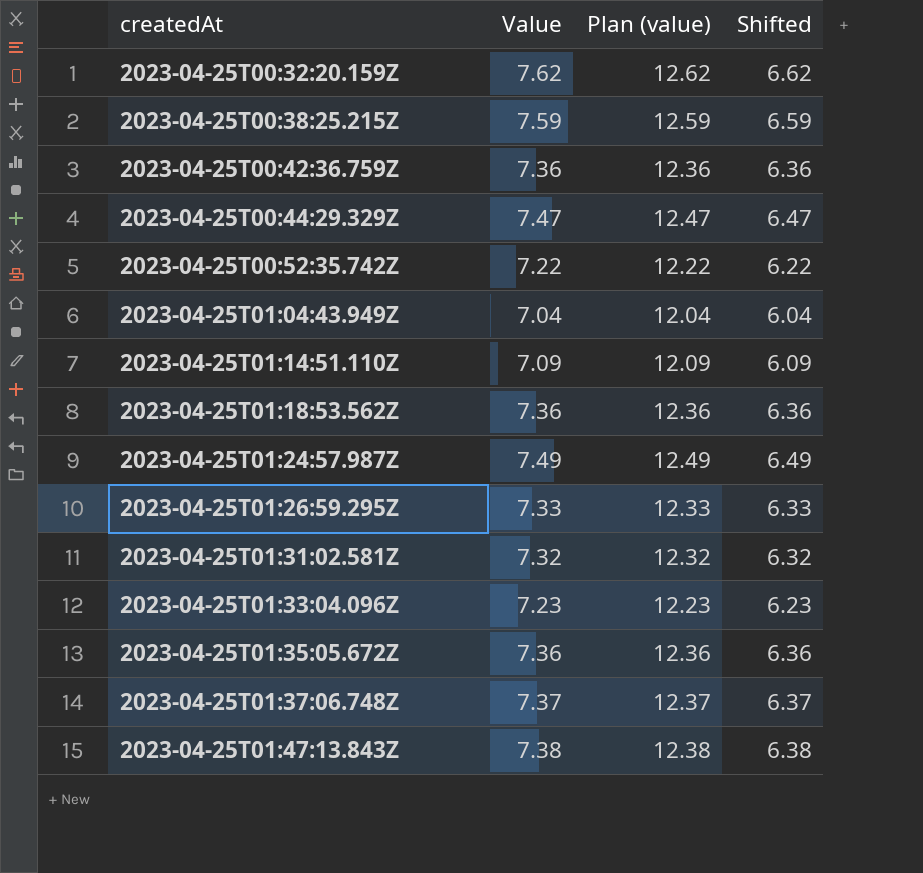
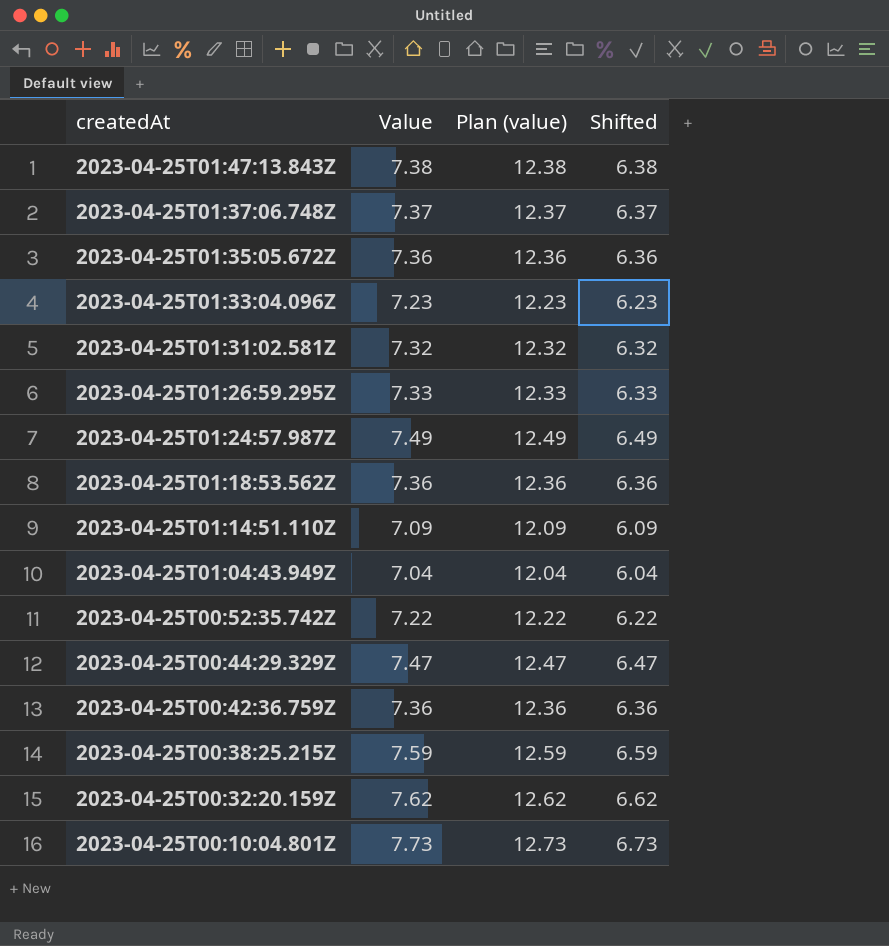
row order: createdAt ascending -> createdAt descending
row 2023-04-25T00:10:04.801Z: none -> 7.73 | 12.73 | 6.73

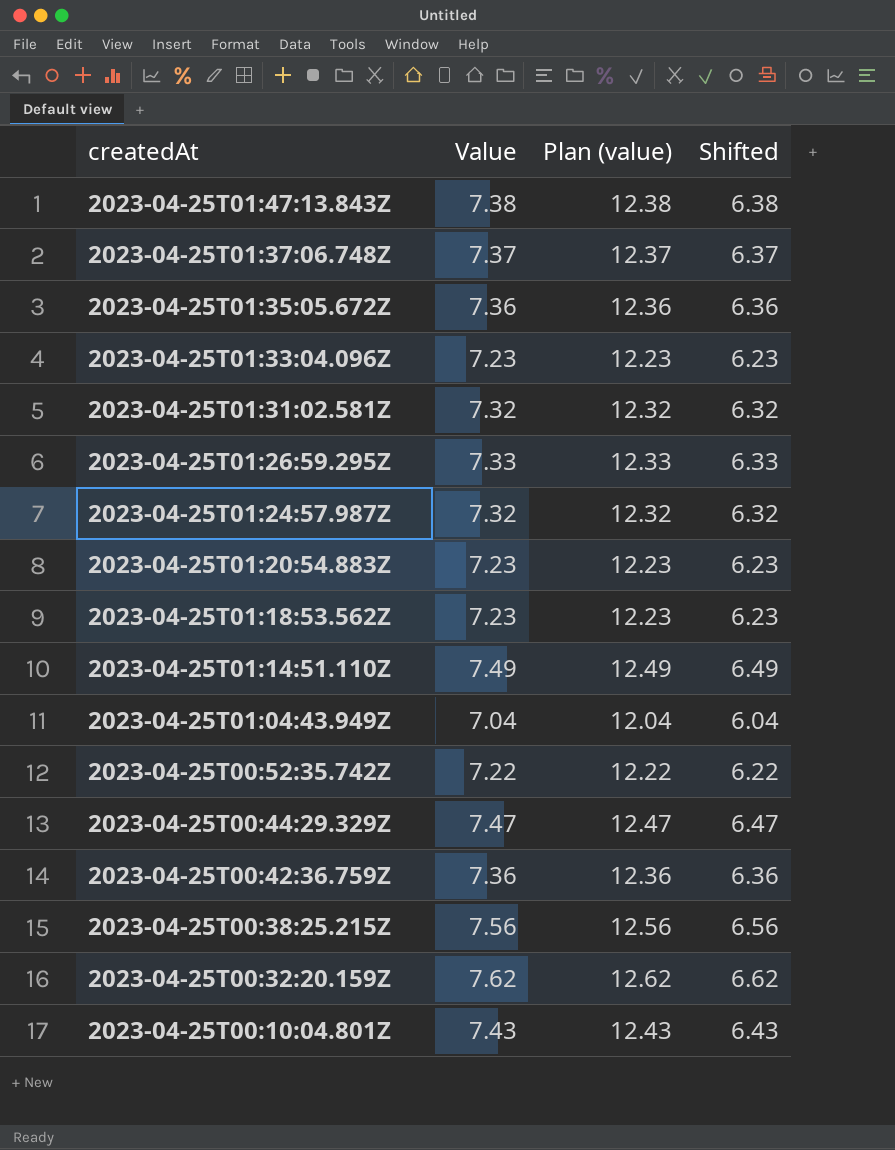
2023-04-25T01:24:57.987Z | Value: 7.49 -> 7.32
2023-04-25T01:24:57.987Z | Plan (value): 12.49 -> 12.32
2023-04-25T01:24:57.987Z | Shifted: 6.49 -> 6.32
row 2023-04-25T01:20:54.883Z: none -> 7.23 | 12.23 | 6.23
2023-04-25T01:18:53.562Z | Value: 7.36 -> 7.23
2023-04-25T01:18:53.562Z | Plan (value): 12.36 -> 12.23
2023-04-25T01:18:53.562Z | Shifted: 6.36 -> 6.23
2023-04-25T01:14:51.110Z | Value: 7.09 -> 7.49
2023-04-25T01:14:51.110Z | Plan (value): 12.09 -> 12.49
2023-04-25T01:14:51.110Z | Shifted: 6.09 -> 6.49
2023-04-25T00:38:25.215Z | Value: 7.59 -> 7.56
2023-04-25T00:38:25.215Z | Plan (value): 12.59 -> 12.56
2023-04-25T00:38:25.215Z | Shifted: 6.59 -> 6.56
2023-04-25T00:10:04.801Z | Value: 7.73 -> 7.43
2023-04-25T00:10:04.801Z | Plan (value): 12.73 -> 12.43
2023-04-25T00:10:04.801Z | Shifted: 6.73 -> 6.43

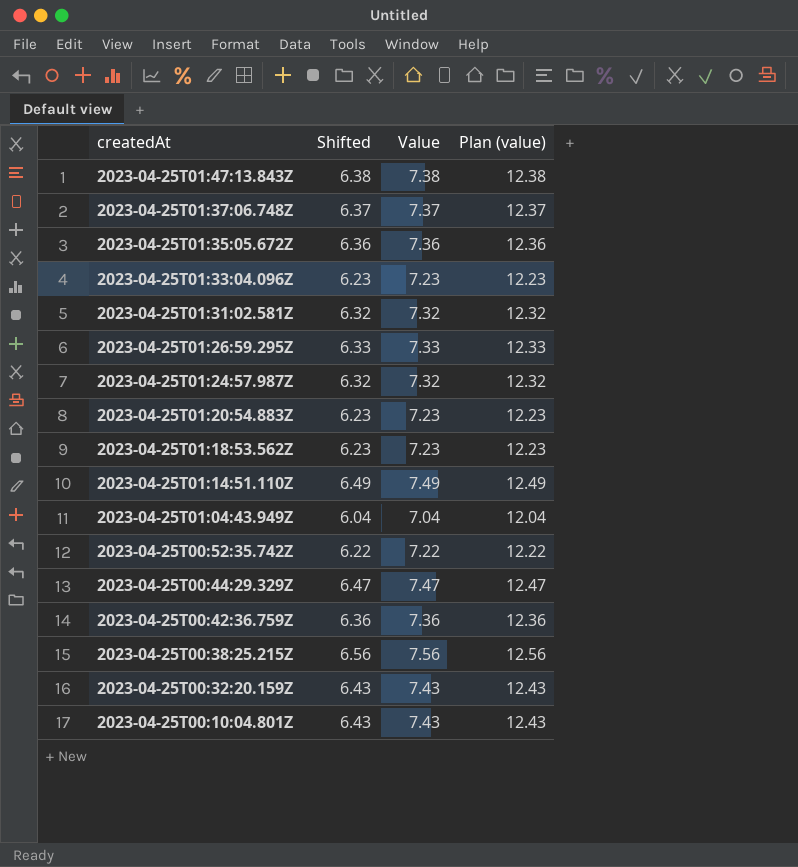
column Shifted | position: 4 -> 2
2023-04-25T00:32:20.159Z | Shifted: 6.62 -> 6.43
2023-04-25T00:32:20.159Z | Value: 7.62 -> 7.43
2023-04-25T00:32:20.159Z | Plan (value): 12.62 -> 12.43

